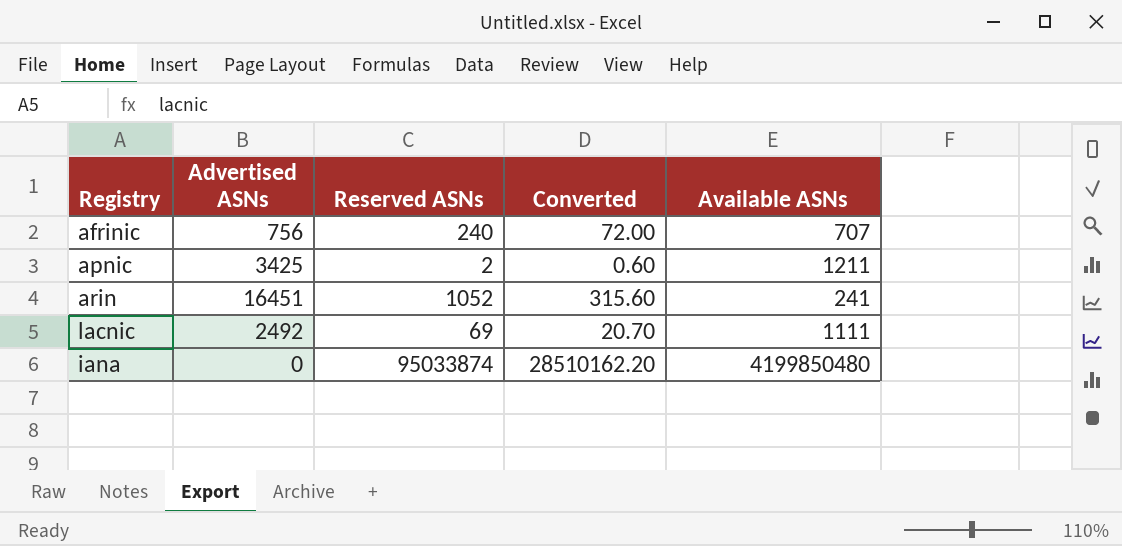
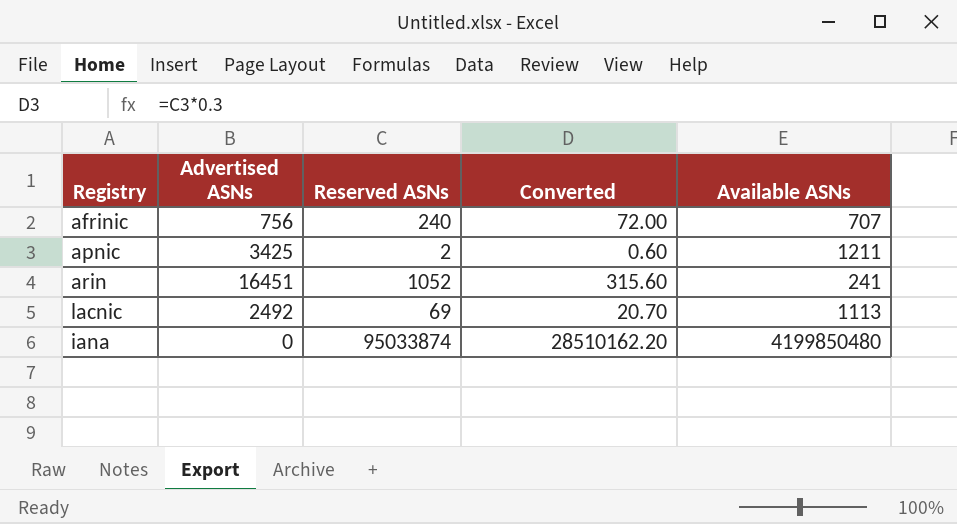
lacnic | Available ASNs: 1111 -> 1113

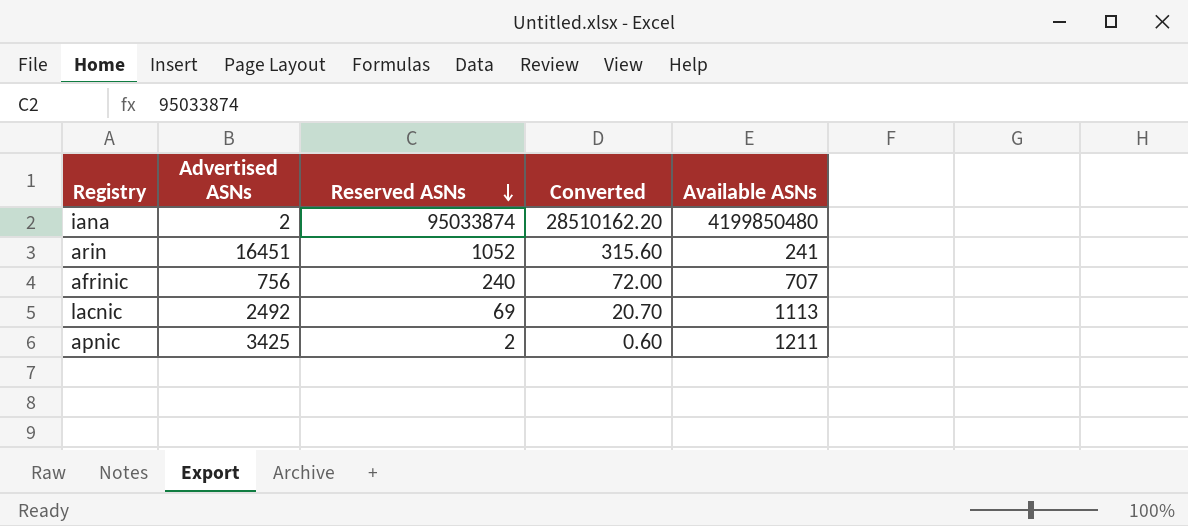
row order: none -> Reserved ASNs descending
iana | Advertised ASNs: 0 -> 2

